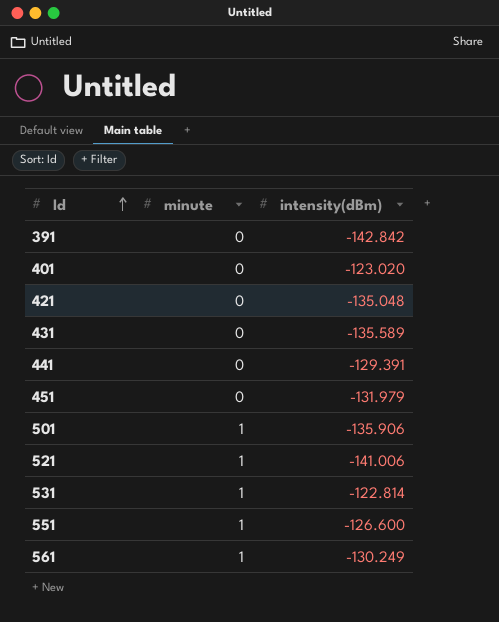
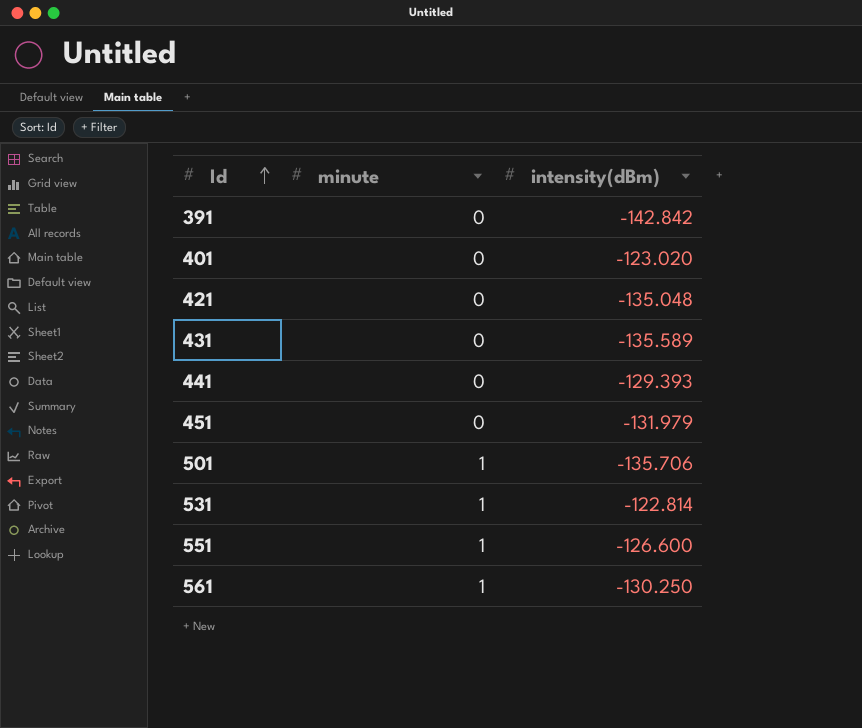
row 521: 1 | -141.006 -> none
441 | intensity(dBm): -129.391 -> -129.393
501 | intensity(dBm): -135.906 -> -135.706
561 | intensity(dBm): -130.249 -> -130.250

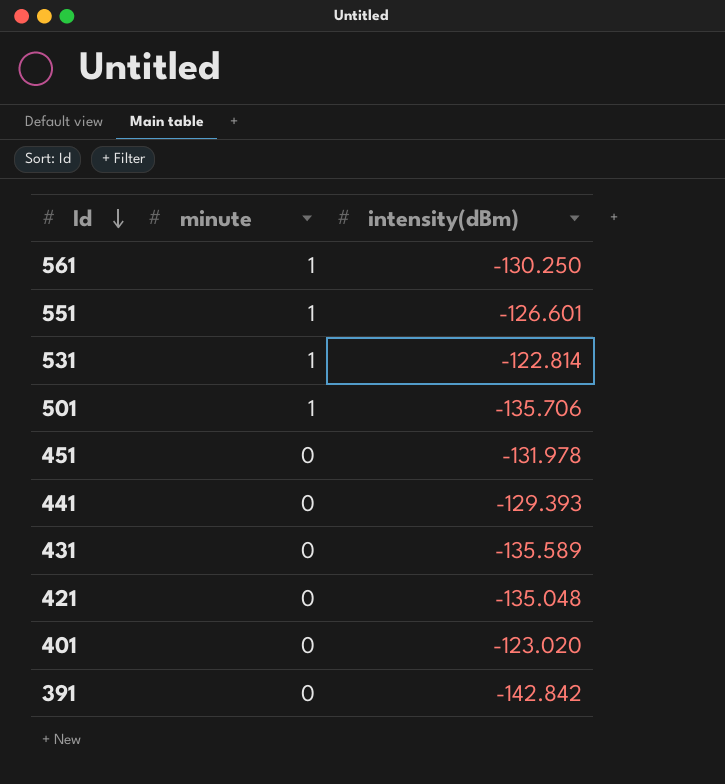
row order: Id ascending -> Id descending
551 | intensity(dBm): -126.600 -> -126.601
451 | intensity(dBm): -131.979 -> -131.978

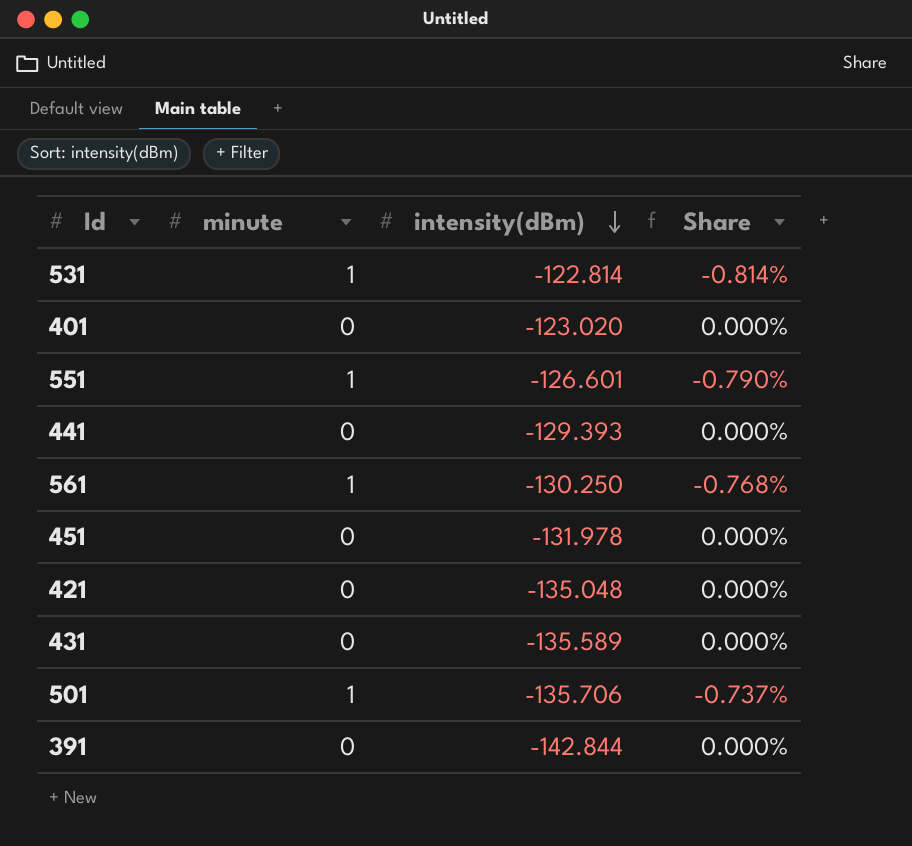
row order: Id descending -> intensity(dBm) descending
column Share | formula: none -> [minute] / [intensity(dBm)]
391 | intensity(dBm): -142.842 -> -142.844

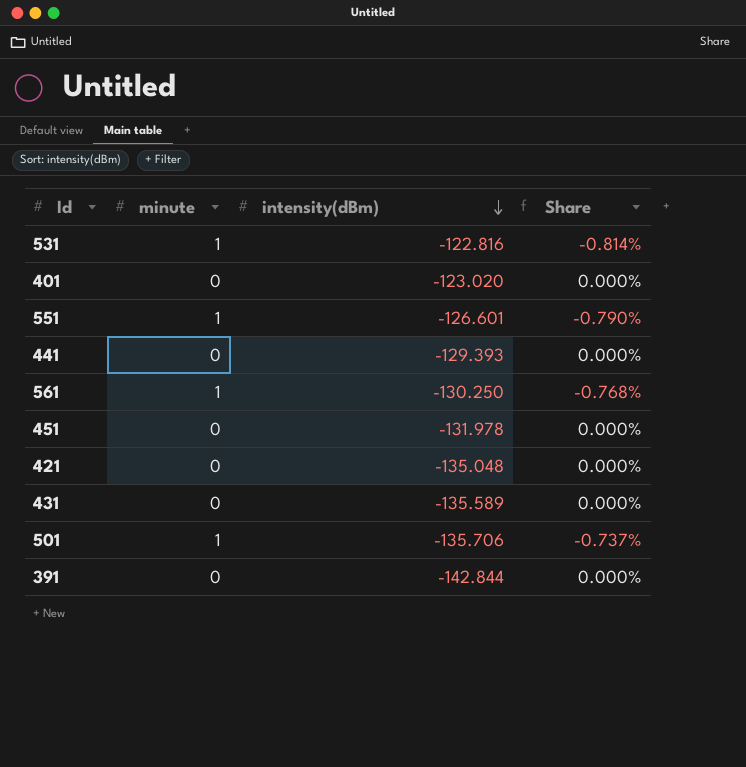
531 | intensity(dBm): -122.814 -> -122.816

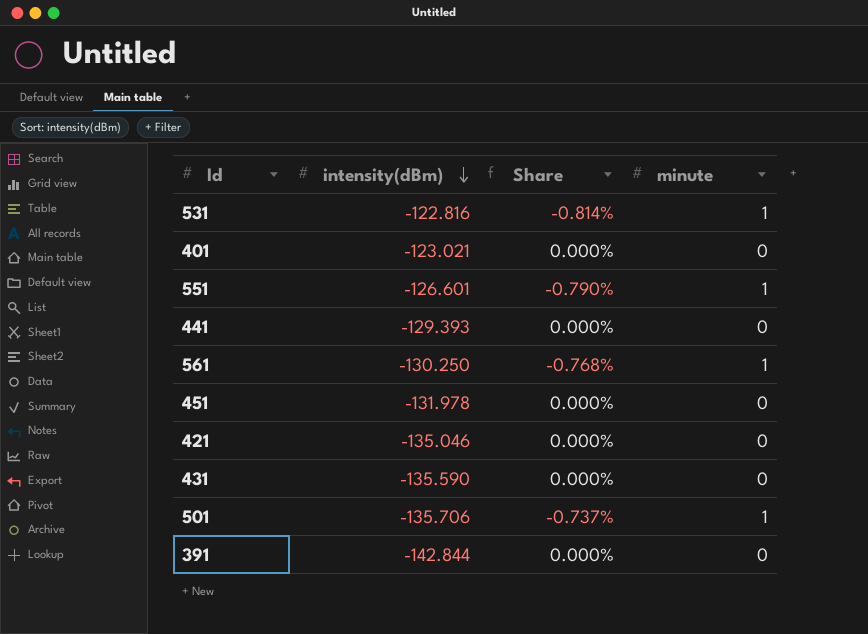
column minute | position: 2 -> 4
401 | intensity(dBm): -123.020 -> -123.021
421 | intensity(dBm): -135.048 -> -135.046
431 | intensity(dBm): -135.589 -> -135.590

